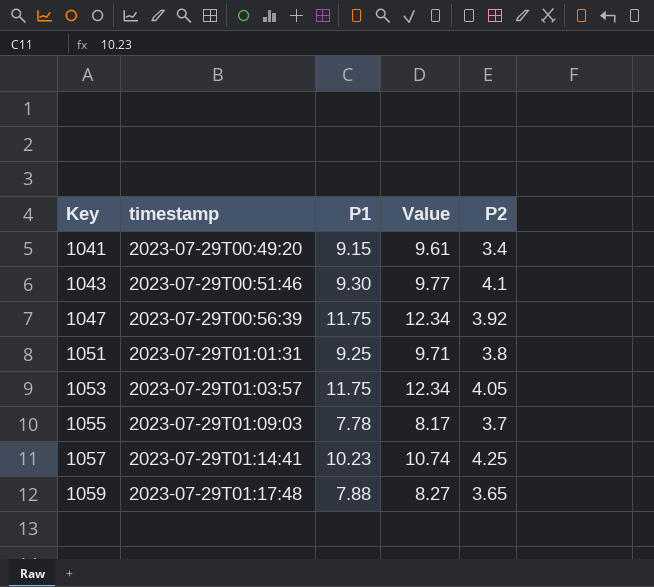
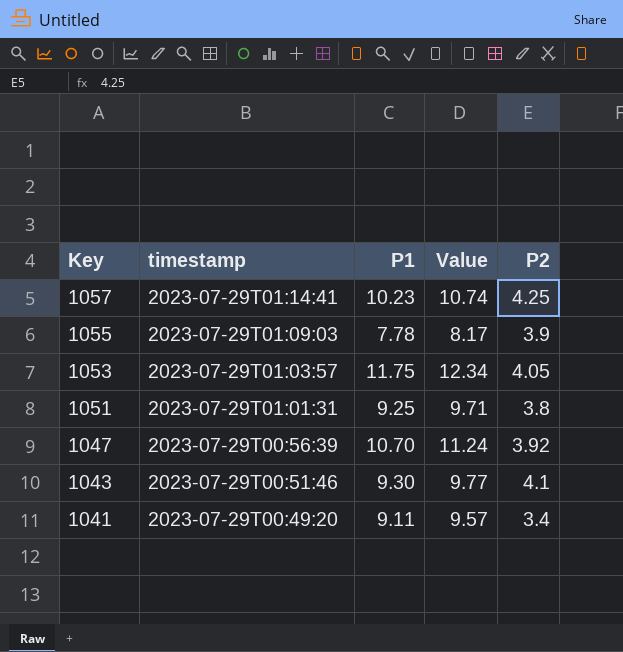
row order: Key ascending -> Key descending
row 1059: 2023-07-29T01:17:48 | 7.88 | 8.27 | 3.65 -> none
1055 | P2: 3.7 -> 3.9
1047 | P1: 11.75 -> 10.70
1047 | Value: 12.34 -> 11.24
1041 | P1: 9.15 -> 9.11
1041 | Value: 9.61 -> 9.57

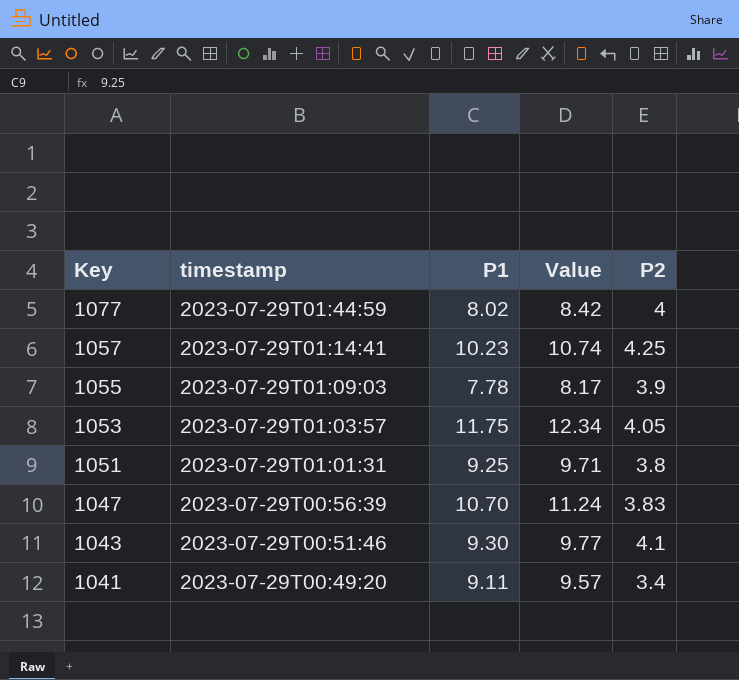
row 1077: none -> 2023-07-29T01:44:59 | 8.02 | 8.42 | 4
1047 | P2: 3.92 -> 3.83

